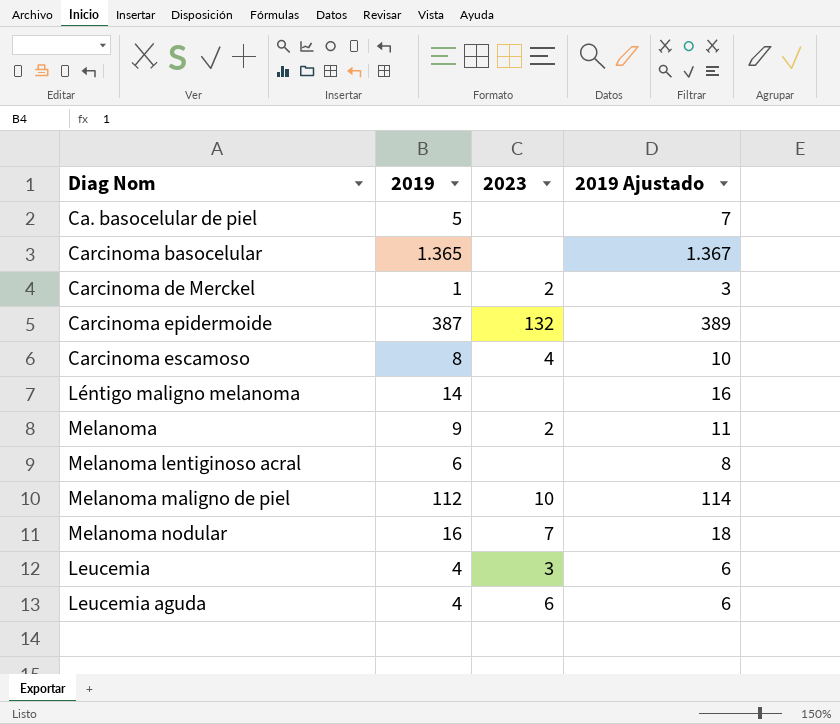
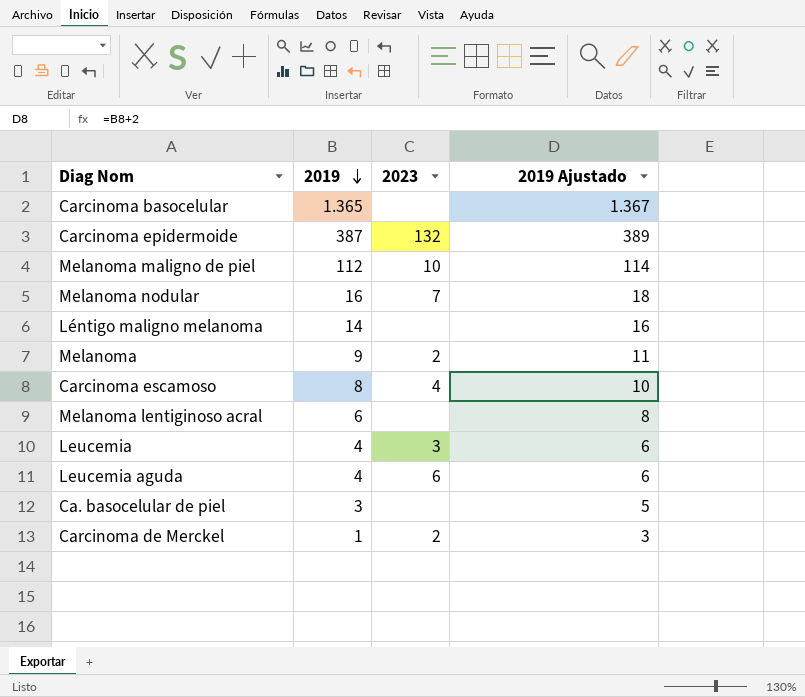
row order: none -> 2019 descending
Ca. basocelular de piel | 2019: 5 -> 3
Ca. basocelular de piel | 2019 Ajustado: 7 -> 5

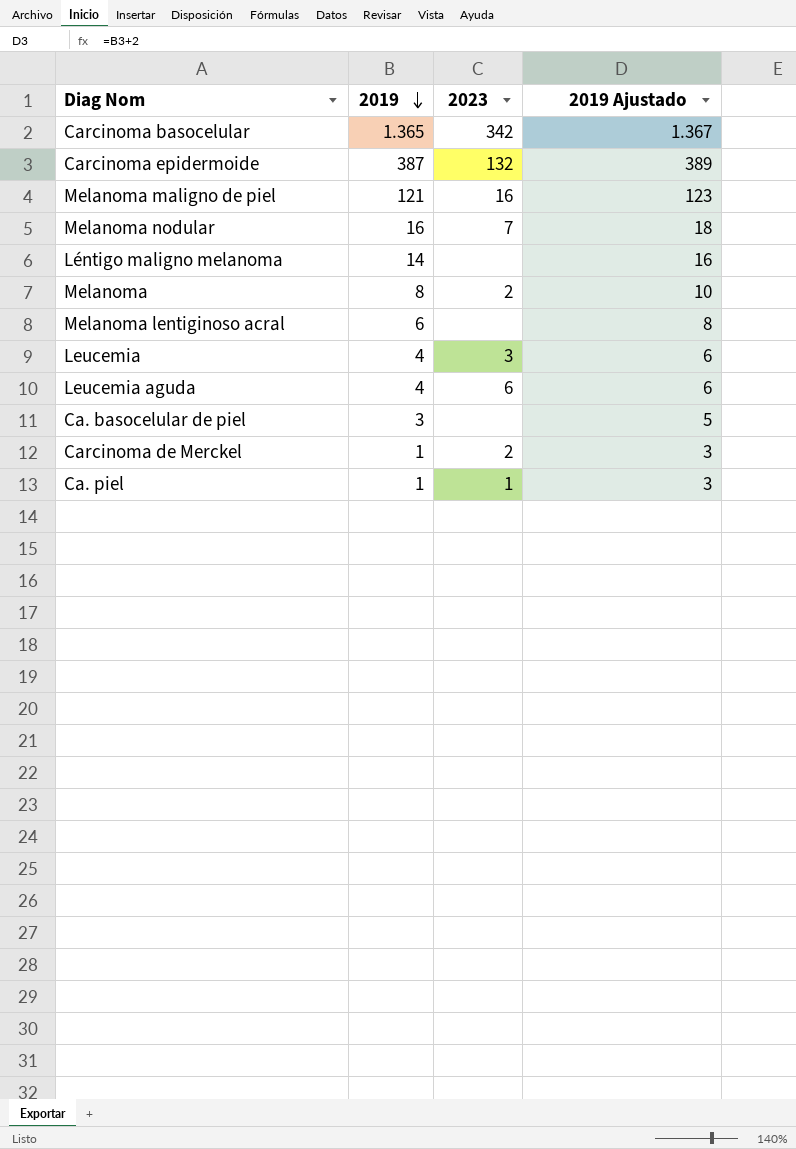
row Carcinoma escamoso: 8 | 4 | 10 -> none
Carcinoma basocelular | 2023: none -> 342
Melanoma maligno de piel | 2019: 112 -> 121
Melanoma maligno de piel | 2023: 10 -> 16
Melanoma maligno de piel | 2019 Ajustado: 114 -> 123
Melanoma | 2019: 9 -> 8
Melanoma | 2019 Ajustado: 11 -> 10
row Ca. piel: none -> 1 | 1 | 3

